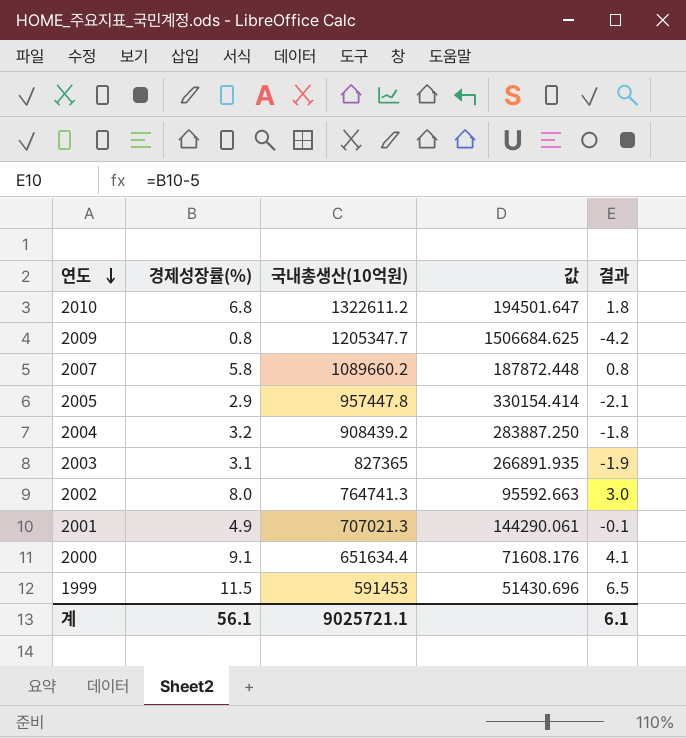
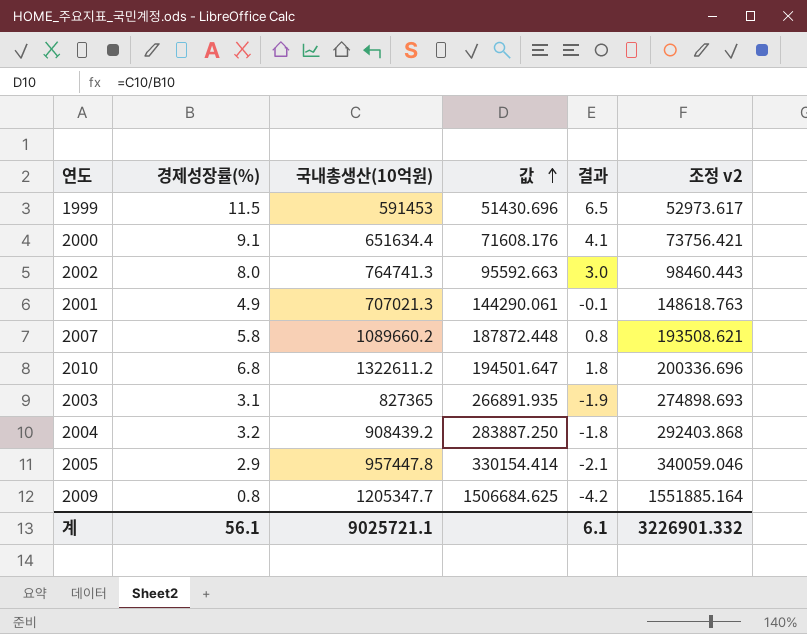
row order: 연도 descending -> 값 ascending
column 조정 v2 | formula: none -> [값] * 1.03

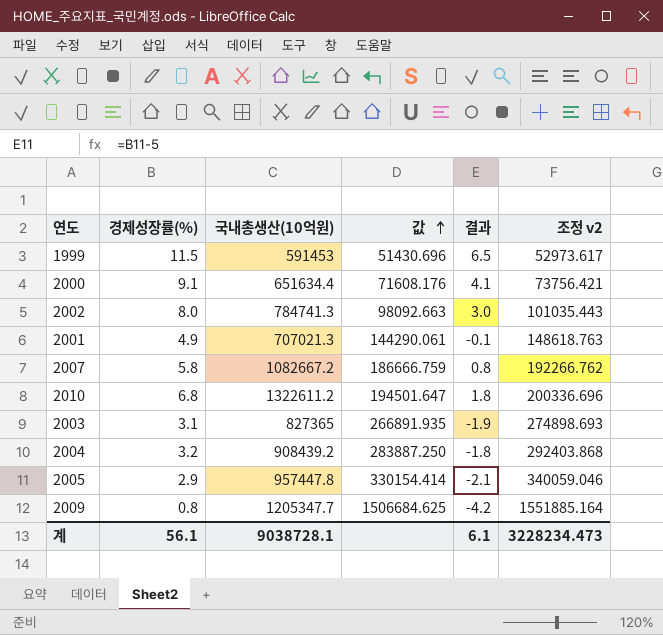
2002 | 국내총생산(10억원): 764741.3 -> 784741.3
2002 | 값: 95592.663 -> 98092.663
2002 | 조정 v2: 98460.443 -> 101035.443
2007 | 국내총생산(10억원): 1089660.2 -> 1082667.2
2007 | 값: 187872.448 -> 186666.759
2007 | 조정 v2: 193508.621 -> 192266.762
계 | 국내총생산(10억원): 9025721.1 -> 9038728.1
계 | 조정 v2: 3226901.332 -> 3228234.473

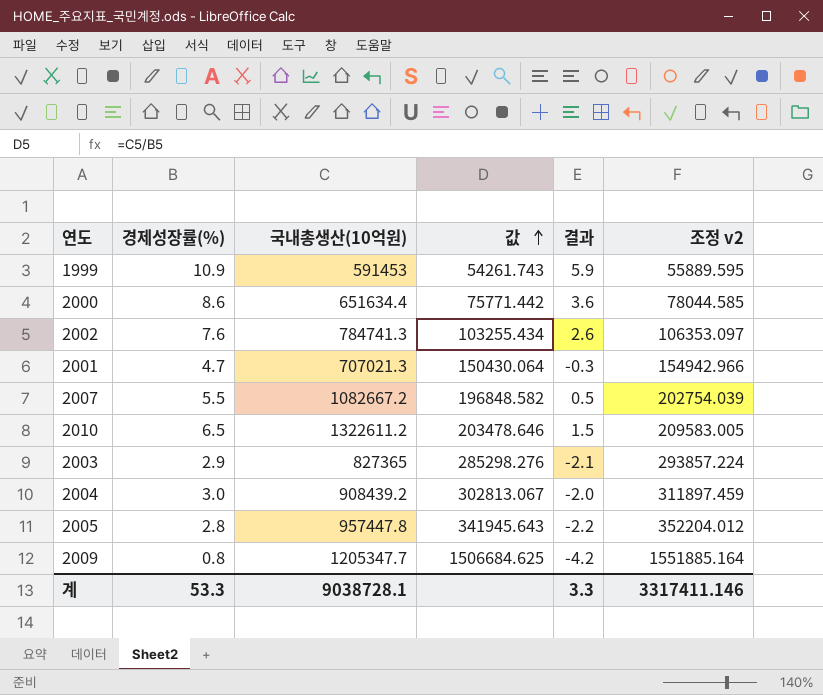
1999 | 경제성장률(%): 11.5 -> 10.9
1999 | 값: 51430.696 -> 54261.743
1999 | 결과: 6.5 -> 5.9
1999 | 조정 v2: 52973.617 -> 55889.595
2000 | 경제성장률(%): 9.1 -> 8.6
2000 | 값: 71608.176 -> 75771.442
2000 | 결과: 4.1 -> 3.6
2000 | 조정 v2: 73756.421 -> 78044.585
2002 | 경제성장률(%): 8.0 -> 7.6
2002 | 값: 98092.663 -> 103255.434
2002 | 결과: 3.0 -> 2.6
2002 | 조정 v2: 101035.443 -> 106353.097
2001 | 경제성장률(%): 4.9 -> 4.7
2001 | 값: 144290.061 -> 150430.064
2001 | 결과: -0.1 -> -0.3
2001 | 조정 v2: 148618.763 -> 154942.966
2007 | 경제성장률(%): 5.8 -> 5.5
2007 | 값: 186666.759 -> 196848.582
2007 | 결과: 0.8 -> 0.5
2007 | 조정 v2: 192266.762 -> 202754.039
2010 | 경제성장률(%): 6.8 -> 6.5
2010 | 값: 194501.647 -> 203478.646
2010 | 결과: 1.8 -> 1.5
2010 | 조정 v2: 200336.696 -> 209583.005
2003 | 경제성장률(%): 3.1 -> 2.9
2003 | 값: 266891.935 -> 285298.276
2003 | 결과: -1.9 -> -2.1
2003 | 조정 v2: 274898.693 -> 293857.224
2004 | 경제성장률(%): 3.2 -> 3.0
2004 | 값: 283887.250 -> 302813.067
2004 | 결과: -1.8 -> -2.0
2004 | 조정 v2: 292403.868 -> 311897.459
2005 | 경제성장률(%): 2.9 -> 2.8
2005 | 값: 330154.414 -> 341945.643
2005 | 결과: -2.1 -> -2.2
2005 | 조정 v2: 340059.046 -> 352204.012
계 | 경제성장률(%): 56.1 -> 53.3
계 | 결과: 6.1 -> 3.3
계 | 조정 v2: 3228234.473 -> 3317411.146

